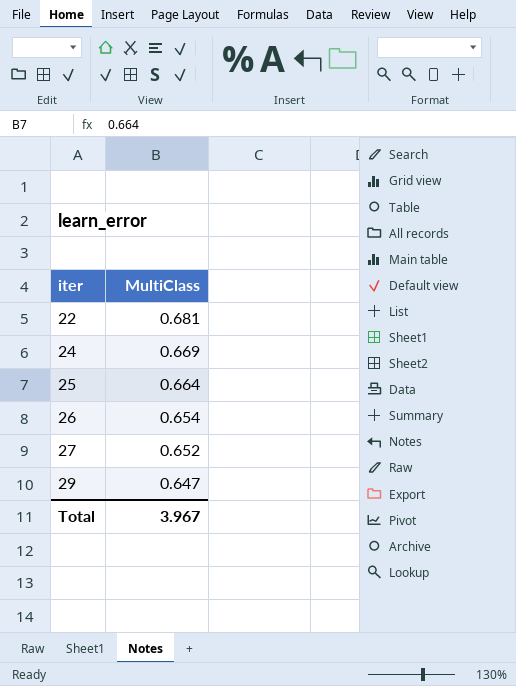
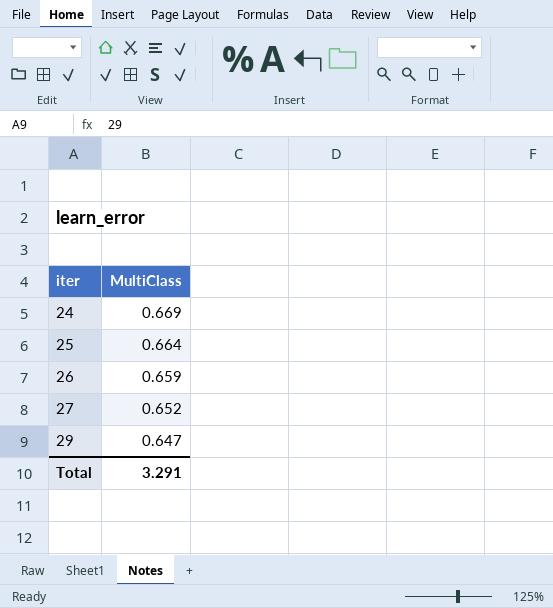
row 22: 0.681 -> none
26 | MultiClass: 0.654 -> 0.659
Total | MultiClass: 3.967 -> 3.291

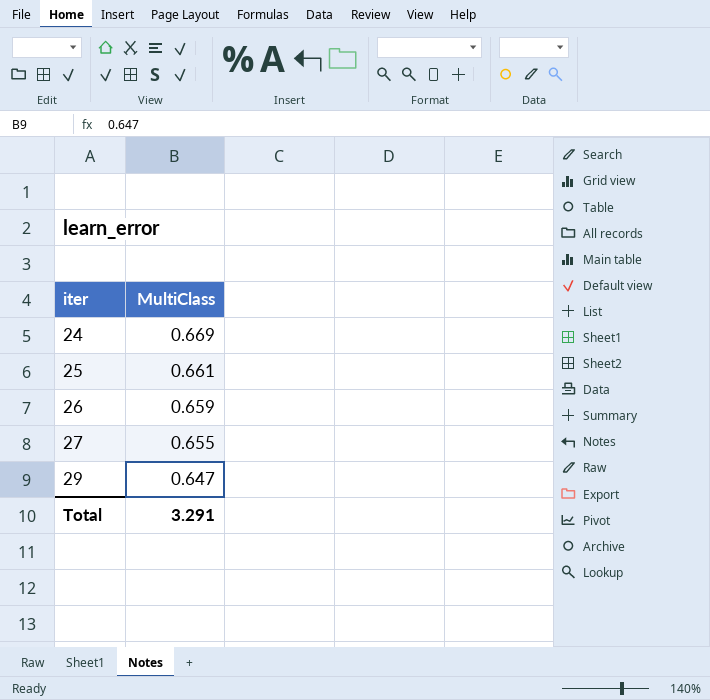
25 | MultiClass: 0.664 -> 0.661
27 | MultiClass: 0.652 -> 0.655

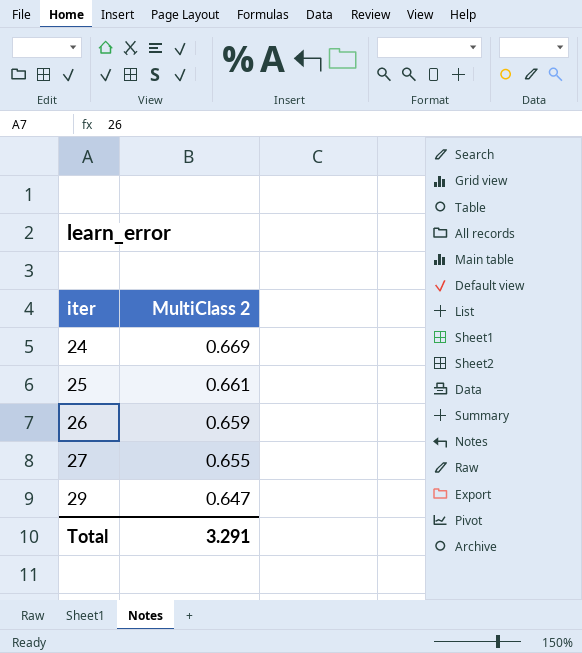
column name: MultiClass -> MultiClass 2

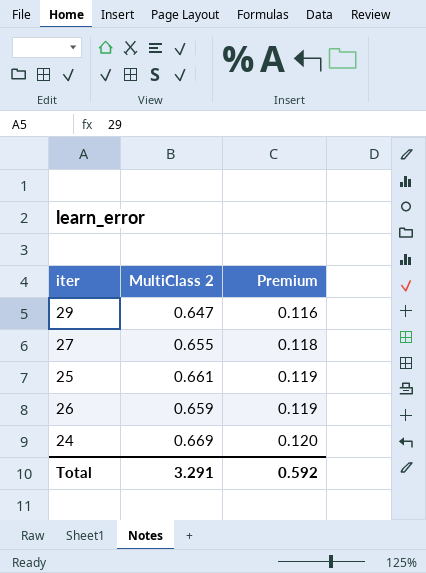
row order: iter ascending -> Premium ascending
column Premium | formula: none -> [MultiClass 2] * 0.18

